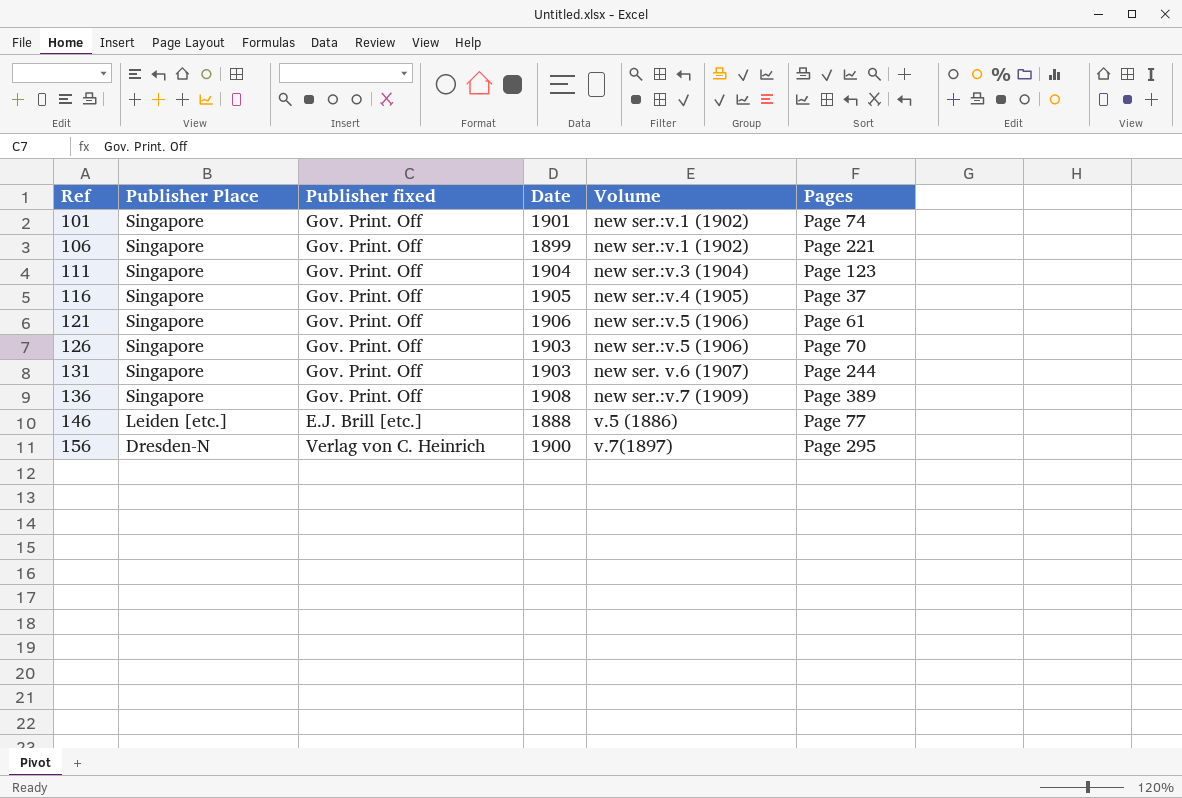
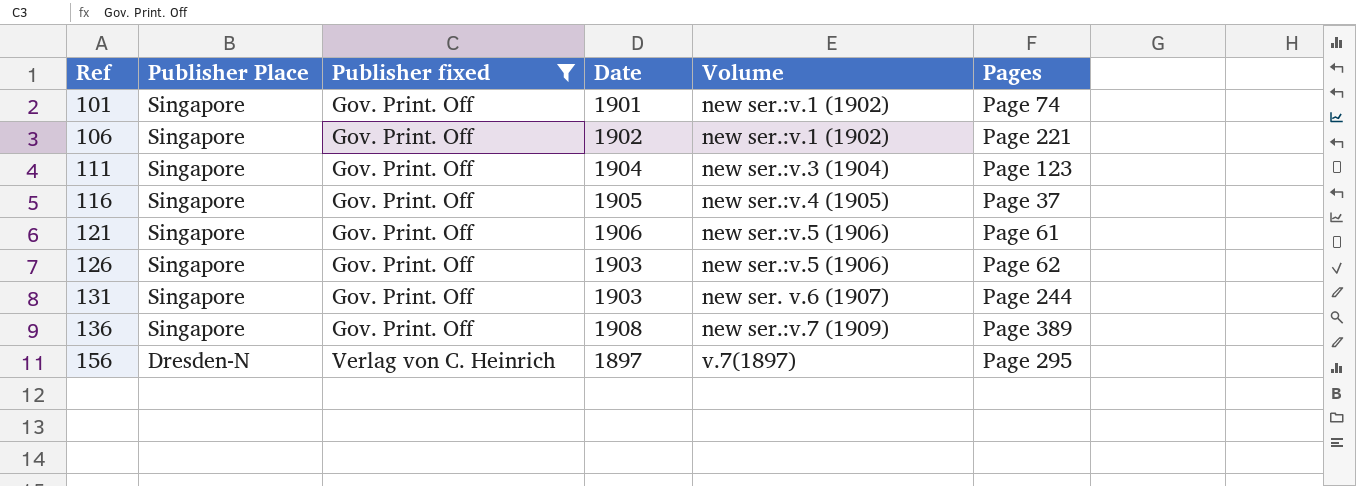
filter: none -> Publisher fixed != E.J. Brill [etc.]
106 | Date: 1899 -> 1902
126 | Pages: Page 70 -> Page 62
156 | Date: 1900 -> 1897

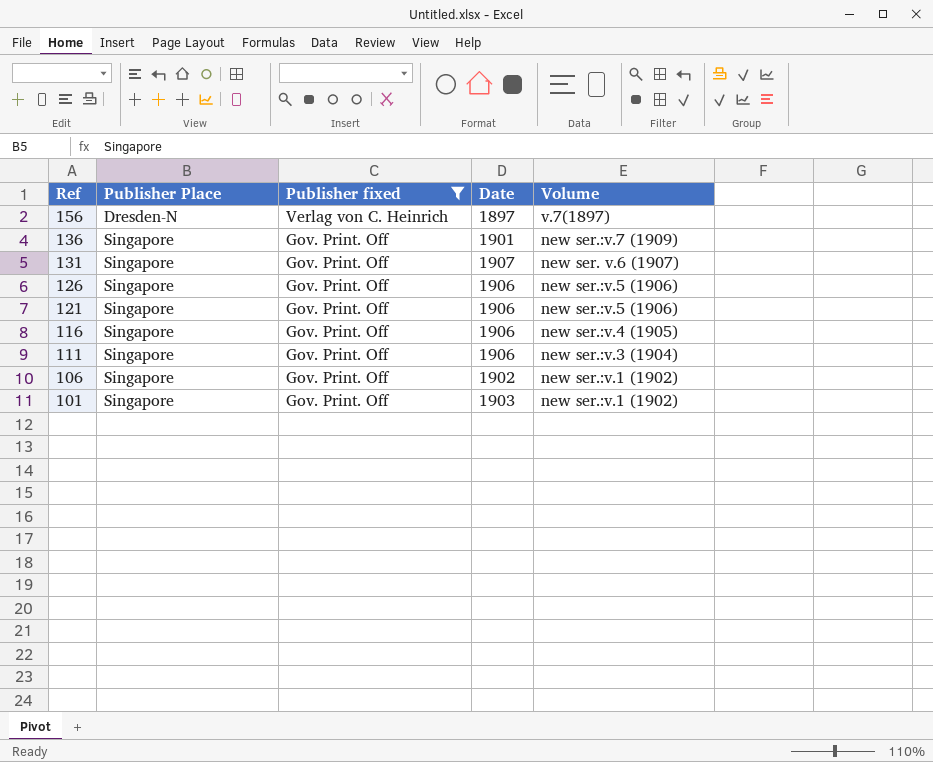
row order: Ref ascending -> Ref descending
column Pages | position: 6 -> none
136 | Date: 1908 -> 1901
131 | Date: 1903 -> 1907
126 | Date: 1903 -> 1906
116 | Date: 1905 -> 1906
111 | Date: 1904 -> 1906
101 | Date: 1901 -> 1903

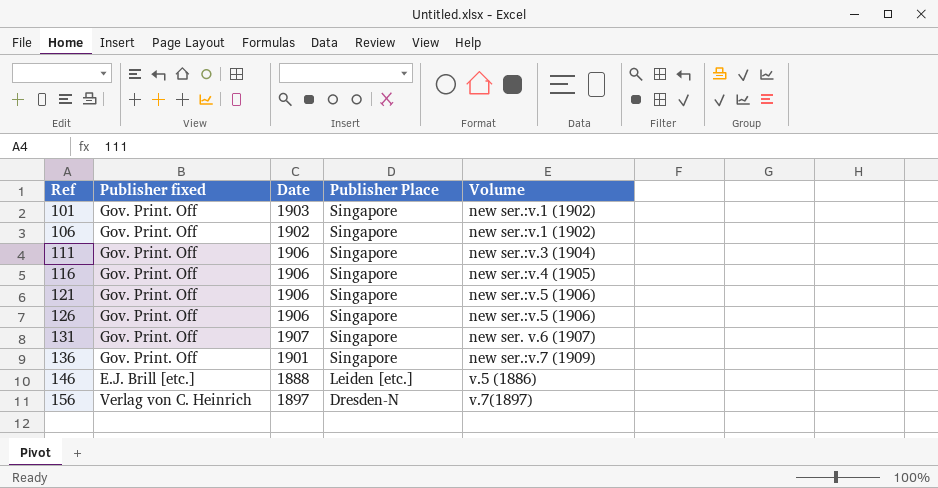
filter: Publisher fixed != E.J. Brill [etc.] -> none
row order: Ref descending -> Ref ascending
column Publisher Place | position: 2 -> 4

